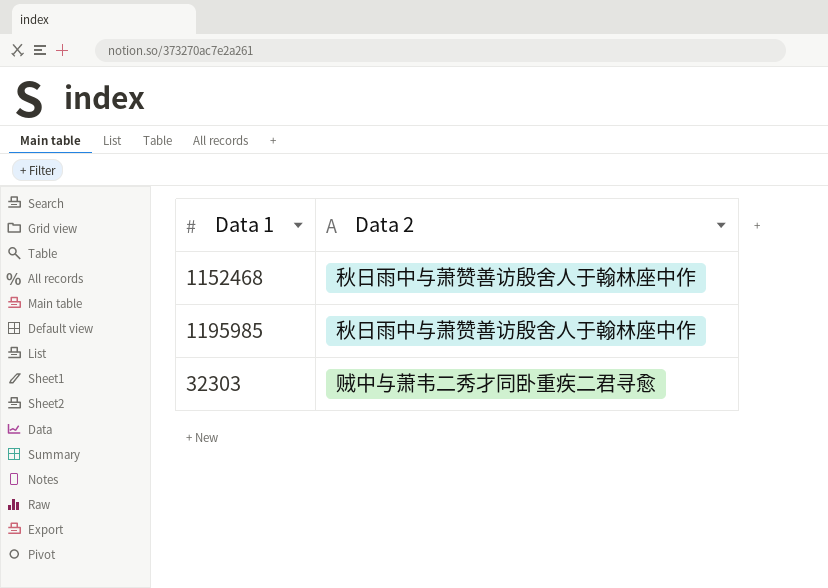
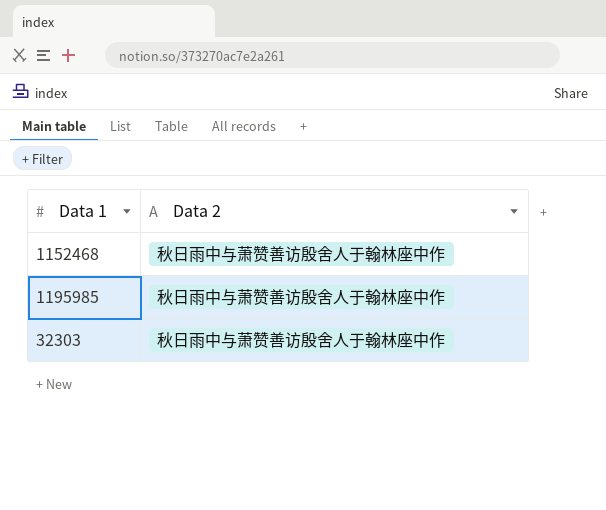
32303 | Data 2: 贼中与萧韦二秀才同卧重疾二君寻愈 -> 秋日雨中与萧赞善访殷舍人于翰林座中作

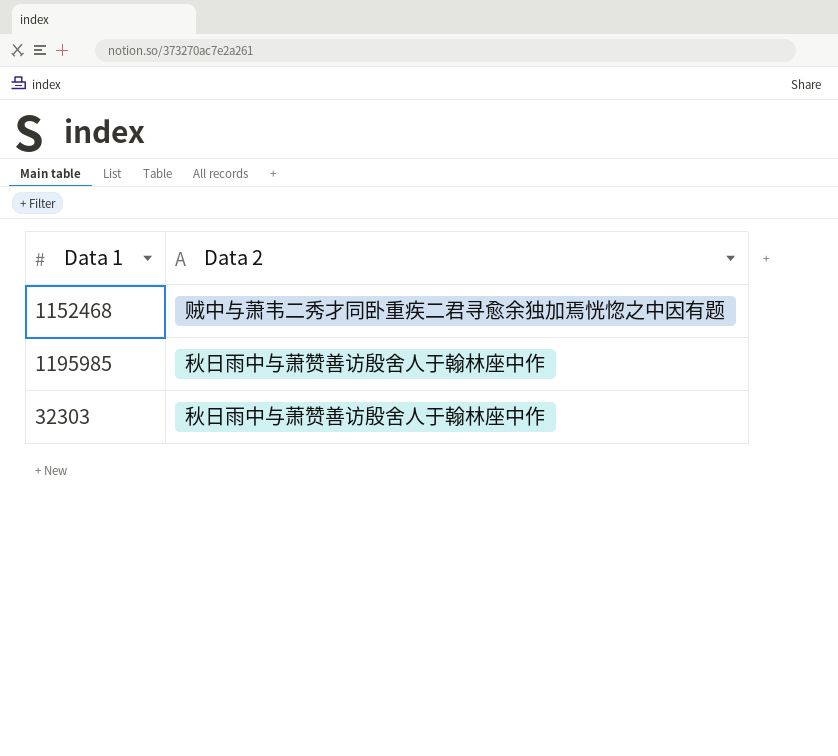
1152468 | Data 2: 秋日雨中与萧赞善访殷舍人于翰林座中作 -> 贼中与萧韦二秀才同卧重疾二君寻愈余独加焉恍惚之中因有题

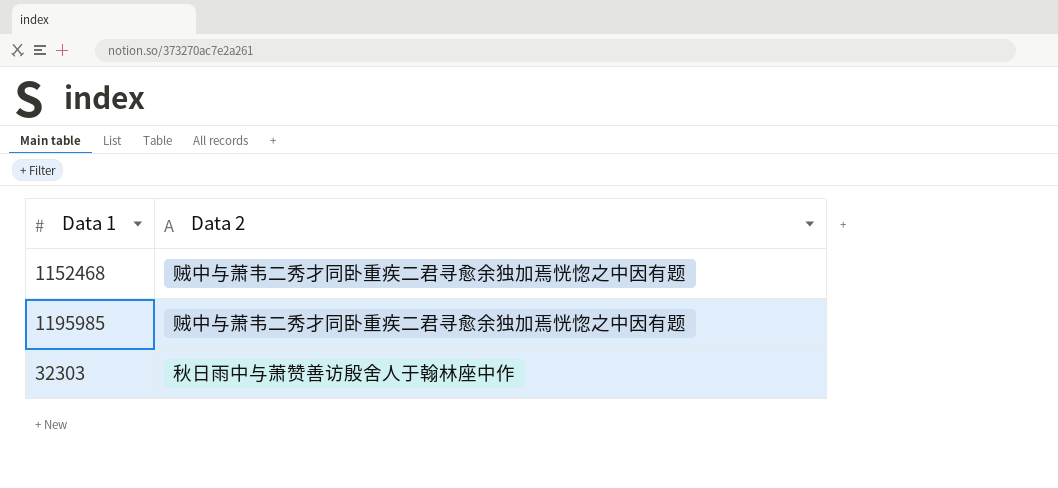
1195985 | Data 2: 秋日雨中与萧赞善访殷舍人于翰林座中作 -> 贼中与萧韦二秀才同卧重疾二君寻愈余独加焉恍惚之中因有题

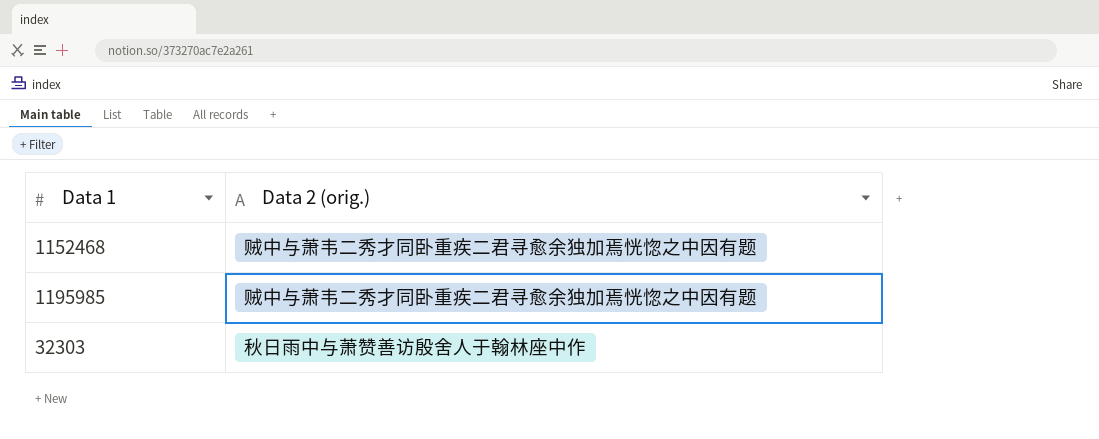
column name: Data 2 -> Data 2 (orig.)

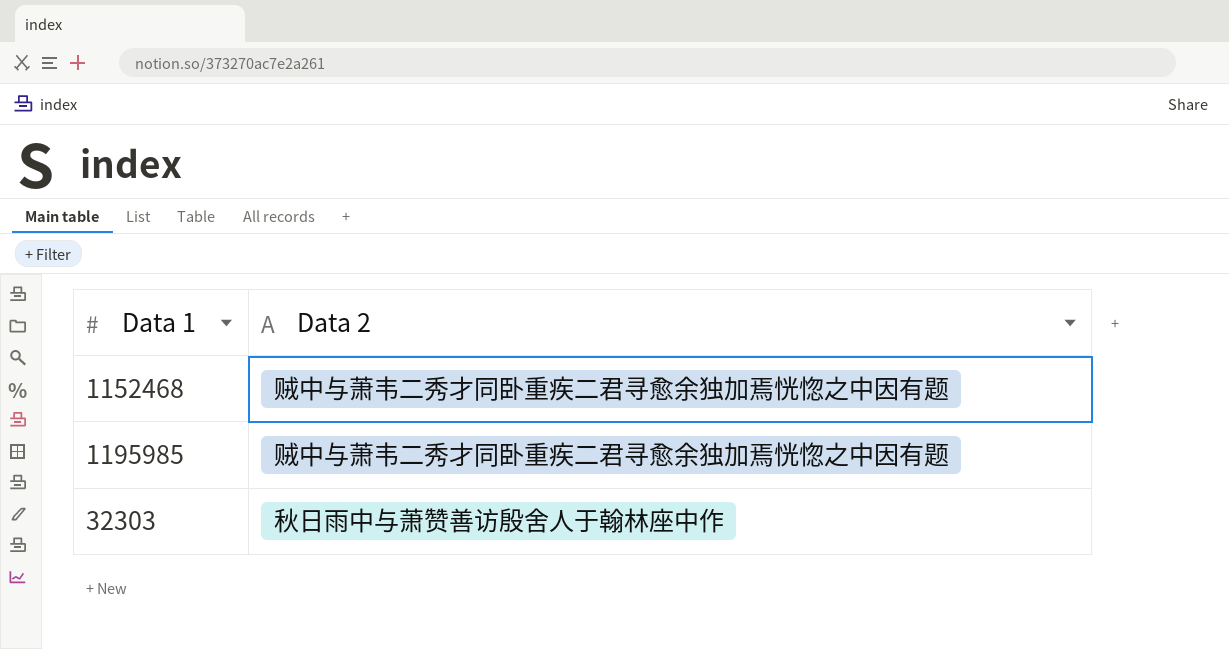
column name: Data 2 (orig.) -> Data 2

